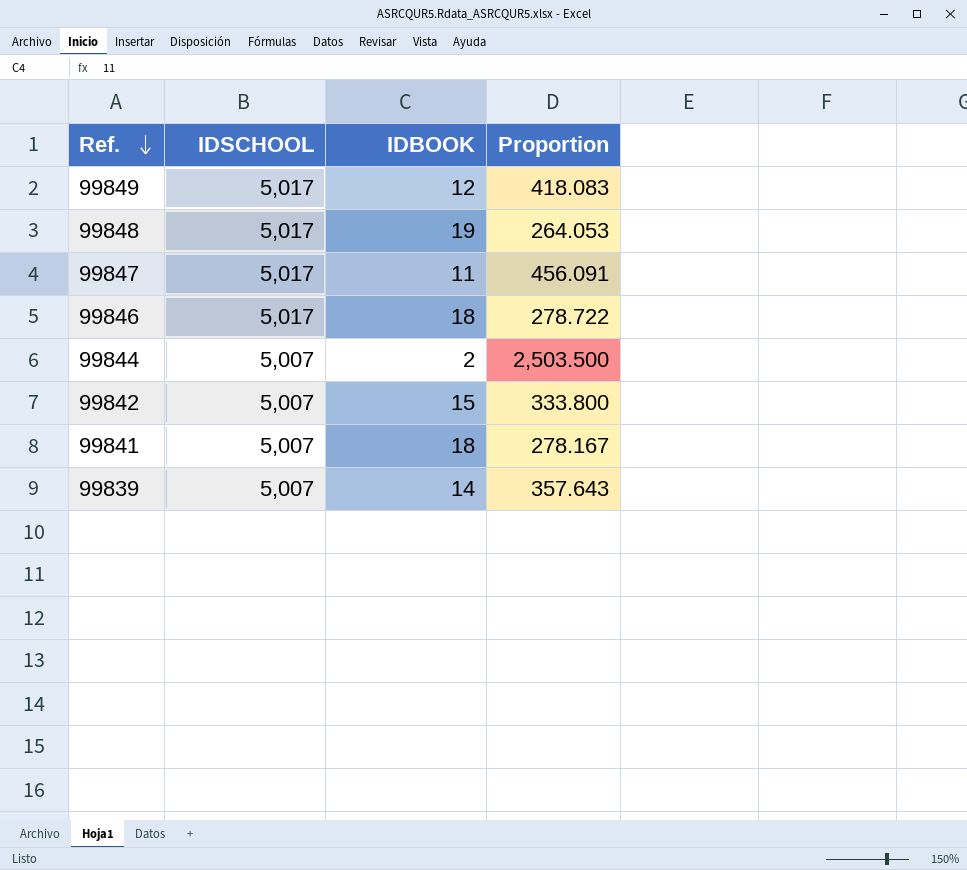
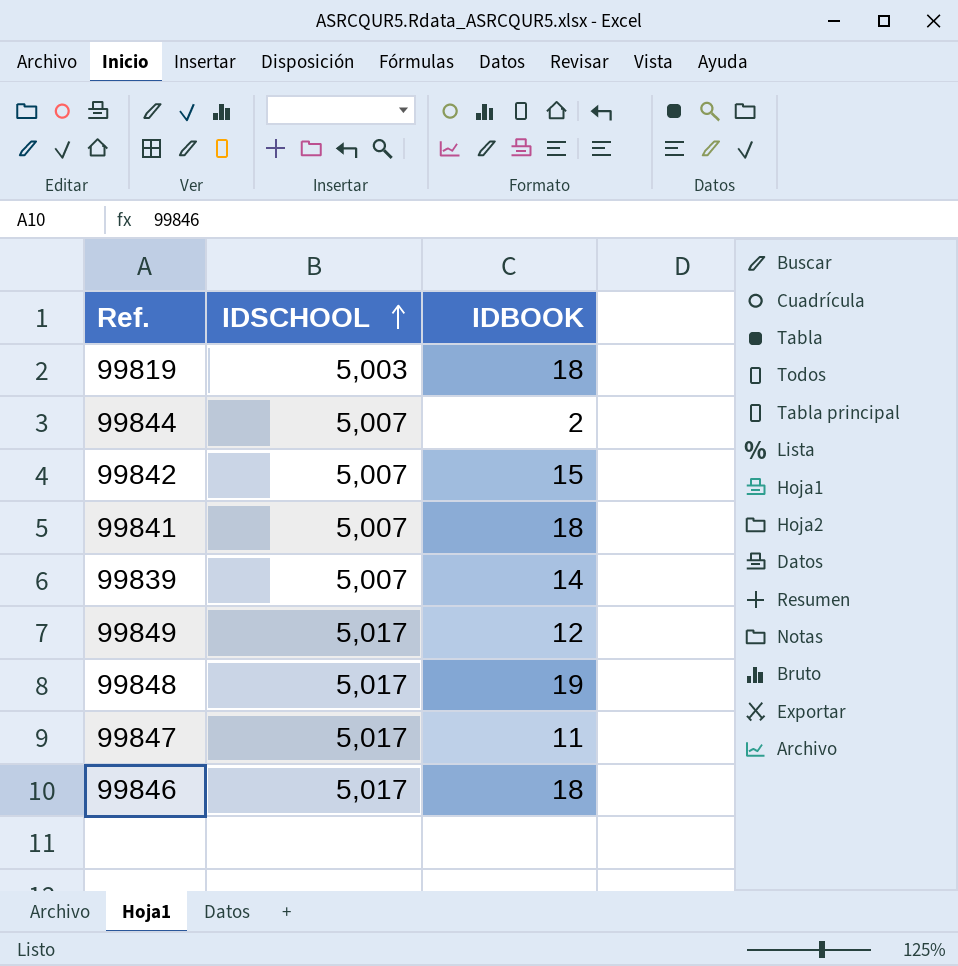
row order: Ref. descending -> IDSCHOOL ascending
column Proportion | formula: [IDSCHOOL] / [IDBOOK] -> none
row 99819: none -> 5,003 | 18

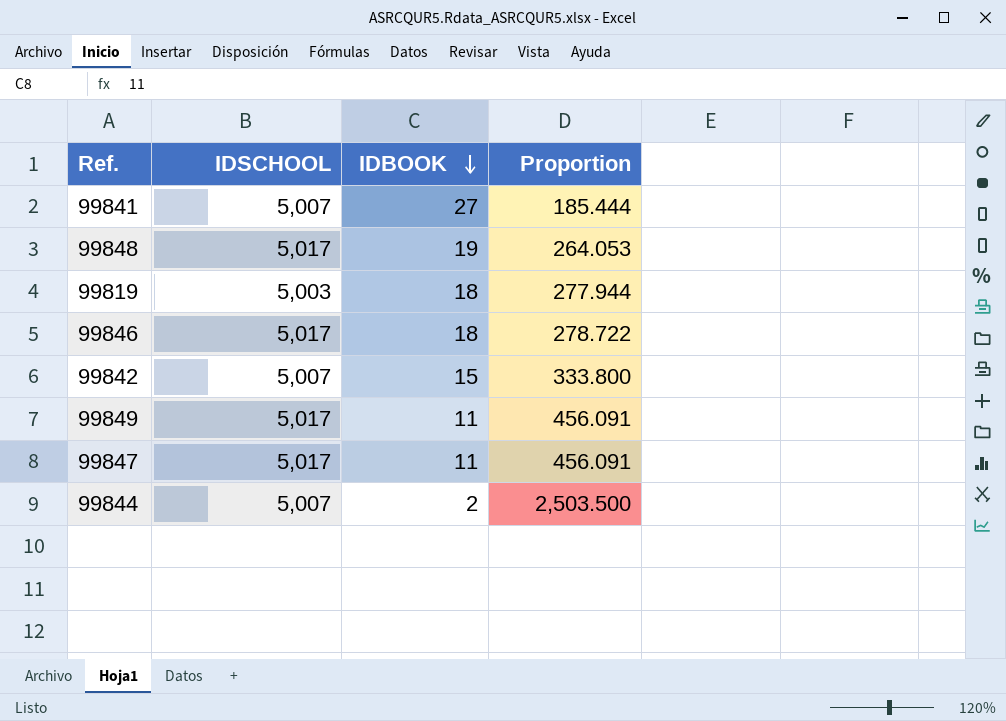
row order: IDSCHOOL ascending -> IDBOOK descending
column Proportion | formula: none -> [IDSCHOOL] / [IDBOOK]
row 99839: 5,007 | 14 -> none
99841 | IDBOOK: 18 -> 27
99849 | IDBOOK: 12 -> 11

